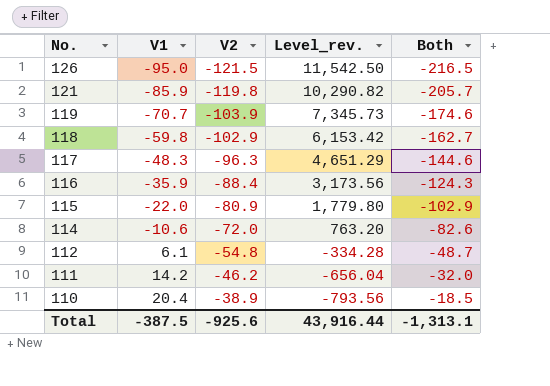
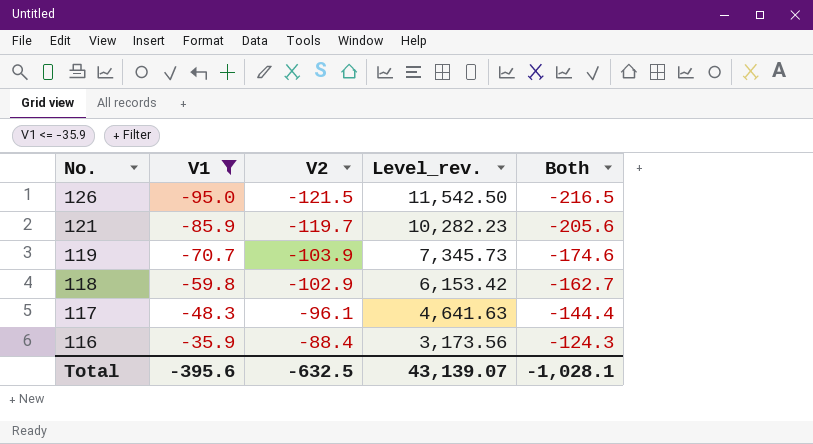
filter: none -> V1 <= -35.9
121 | V2: -119.8 -> -119.7
121 | Level_rev.: 10,290.82 -> 10,282.23
121 | Both: -205.7 -> -205.6
117 | V2: -96.3 -> -96.1
117 | Level_rev.: 4,651.29 -> 4,641.63
117 | Both: -144.6 -> -144.4
Total | V1: -387.5 -> -395.6
Total | V2: -925.6 -> -632.5
Total | Level_rev.: 43,916.44 -> 43,139.07
Total | Both: -1,313.1 -> -1,028.1

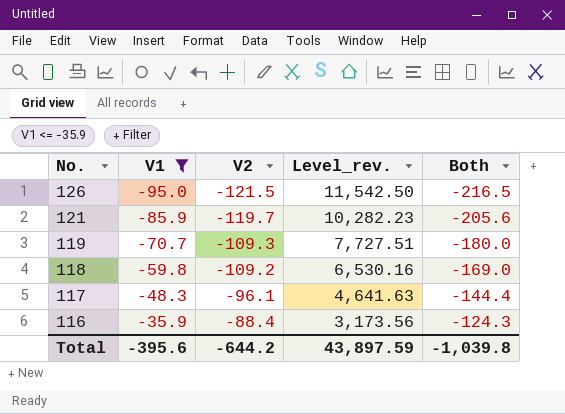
119 | V2: -103.9 -> -109.3
119 | Level_rev.: 7,345.73 -> 7,727.51
119 | Both: -174.6 -> -180.0
118 | V2: -102.9 -> -109.2
118 | Level_rev.: 6,153.42 -> 6,530.16
118 | Both: -162.7 -> -169.0
Total | V2: -632.5 -> -644.2
Total | Level_rev.: 43,139.07 -> 43,897.59
Total | Both: -1,028.1 -> -1,039.8

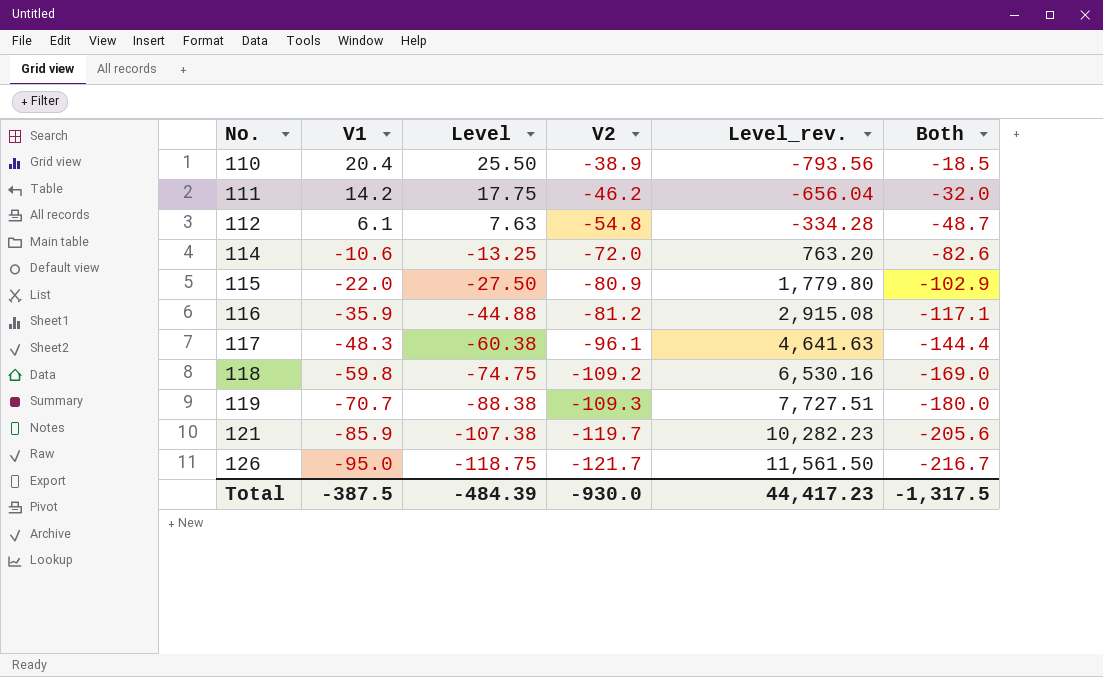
filter: V1 <= -35.9 -> none
row order: No. descending -> No. ascending
column Level | formula: none -> [V1] * 1.25
116 | V2: -88.4 -> -81.2
116 | Level_rev.: 3,173.56 -> 2,915.08
116 | Both: -124.3 -> -117.1
126 | V2: -121.5 -> -121.7
126 | Level_rev.: 11,542.50 -> 11,561.50
126 | Both: -216.5 -> -216.7
Total | V1: -395.6 -> -387.5
Total | V2: -644.2 -> -930.0
Total | Level_rev.: 43,897.59 -> 44,417.23
Total | Both: -1,039.8 -> -1,317.5

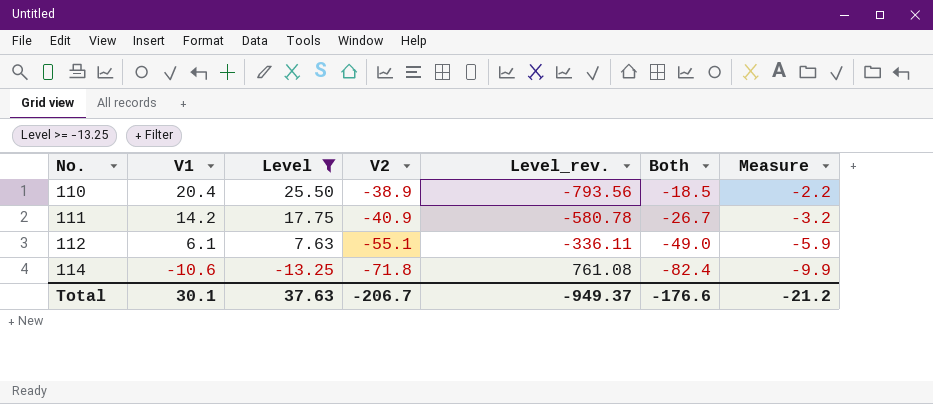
filter: none -> Level >= -13.25
column Measure | formula: none -> [Both] * 0.12
111 | V2: -46.2 -> -40.9
111 | Level_rev.: -656.04 -> -580.78
111 | Both: -32.0 -> -26.7
112 | V2: -54.8 -> -55.1
112 | Level_rev.: -334.28 -> -336.11
112 | Both: -48.7 -> -49.0
114 | V2: -72.0 -> -71.8
114 | Level_rev.: 763.20 -> 761.08
114 | Both: -82.6 -> -82.4
Total | V1: -387.5 -> 30.1
Total | Level: -484.39 -> 37.63
Total | V2: -930.0 -> -206.7
Total | Level_rev.: 44,417.23 -> -949.37
Total | Both: -1,317.5 -> -176.6

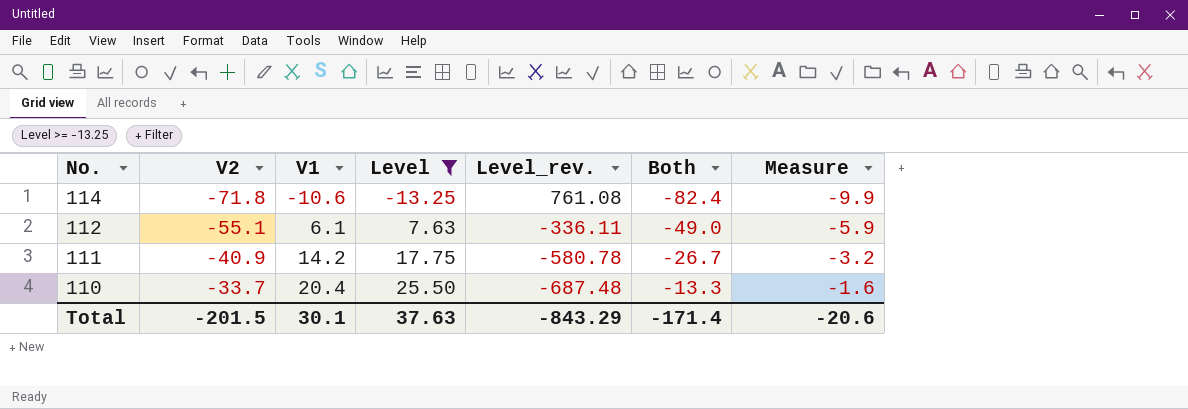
row order: No. ascending -> No. descending
column V2 | position: 4 -> 2
110 | V2: -38.9 -> -33.7
110 | Level_rev.: -793.56 -> -687.48
110 | Both: -18.5 -> -13.3
110 | Measure: -2.2 -> -1.6
Total | V2: -206.7 -> -201.5
Total | Level_rev.: -949.37 -> -843.29
Total | Both: -176.6 -> -171.4
Total | Measure: -21.2 -> -20.6

